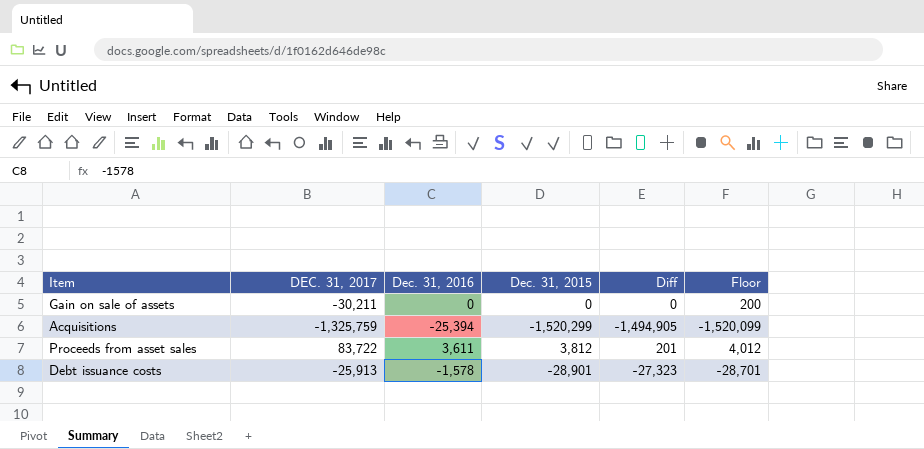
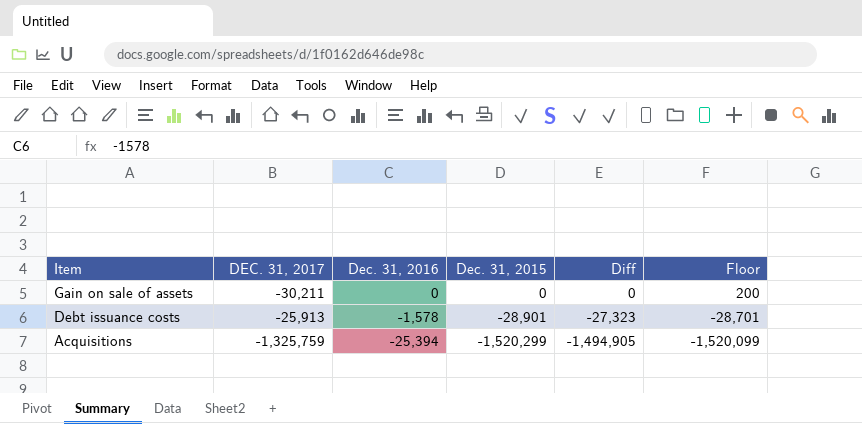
row order: none -> Item descending
row Proceeds from asset sales: 83,722 | 3,611 | 3,812 | 201 | 4,012 -> none

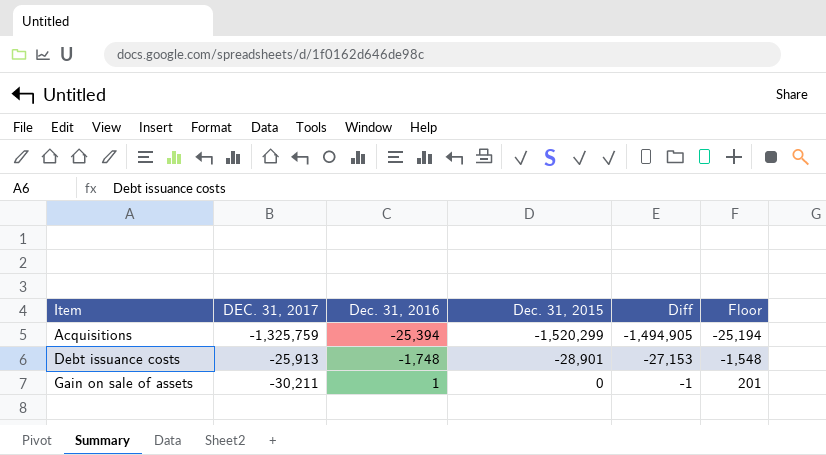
row order: Item descending -> Item ascending
column Floor | formula: [Dec. 31, 2015] + 200 -> [Dec. 31, 2016] + 200
Debt issuance costs | Dec. 31, 2016: -1,578 -> -1,748
Debt issuance costs | Diff: -27,323 -> -27,153
Gain on sale of assets | Dec. 31, 2016: 0 -> 1
Gain on sale of assets | Diff: 0 -> -1

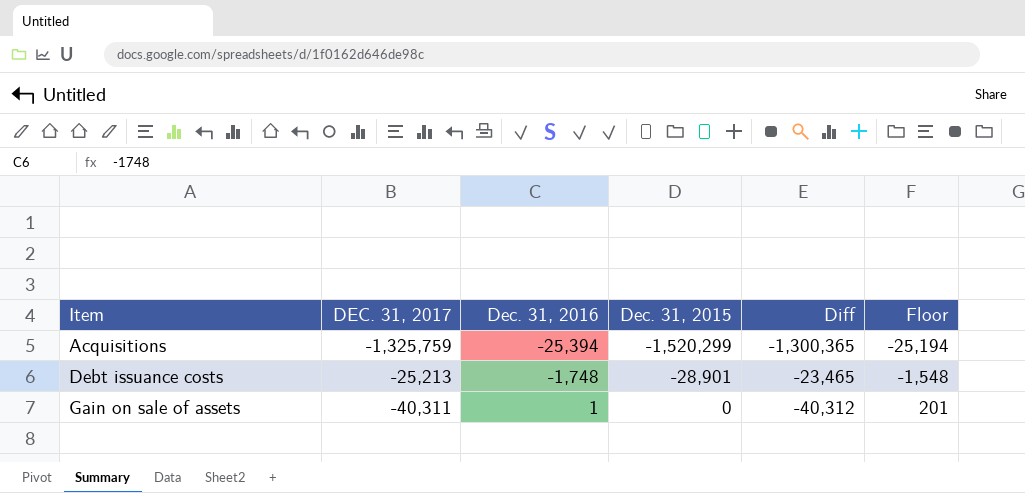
column Diff | formula: [Dec. 31, 2015] - [Dec. 31, 2016] -> [DEC. 31, 2017] - [Dec. 31, 2016]
Debt issuance costs | DEC. 31, 2017: -25,913 -> -25,213
Gain on sale of assets | DEC. 31, 2017: -30,211 -> -40,311

